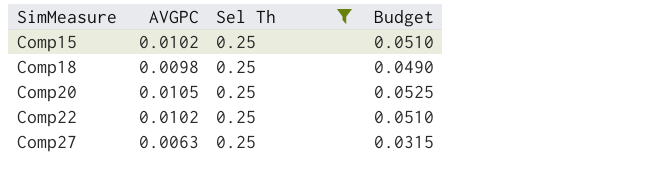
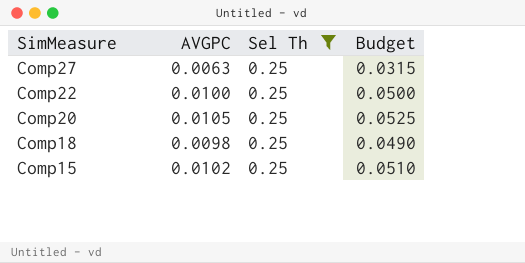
row order: SimMeasure ascending -> SimMeasure descending
Comp22 | AVGPC: 0.0102 -> 0.0100
Comp22 | Budget: 0.0510 -> 0.0500

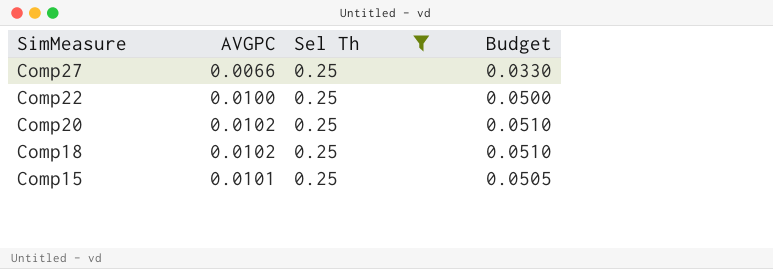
Comp27 | AVGPC: 0.0063 -> 0.0066
Comp27 | Budget: 0.0315 -> 0.0330
Comp20 | AVGPC: 0.0105 -> 0.0102
Comp20 | Budget: 0.0525 -> 0.0510
Comp18 | AVGPC: 0.0098 -> 0.0102
Comp18 | Budget: 0.0490 -> 0.0510
Comp15 | AVGPC: 0.0102 -> 0.0101
Comp15 | Budget: 0.0510 -> 0.0505

